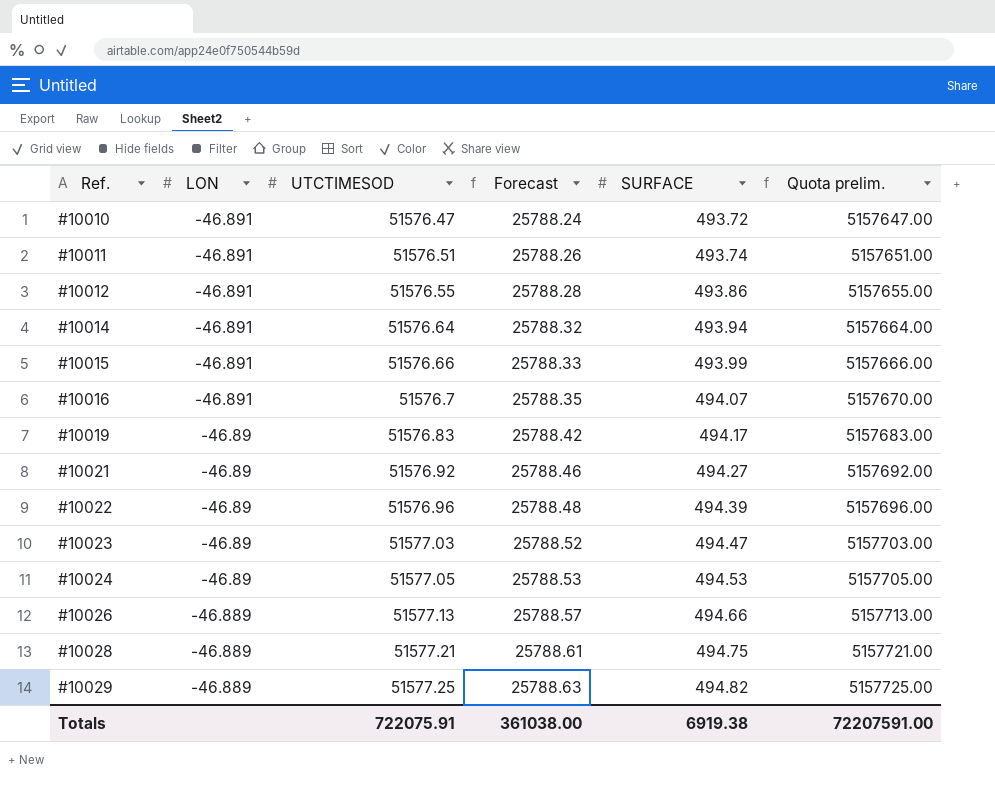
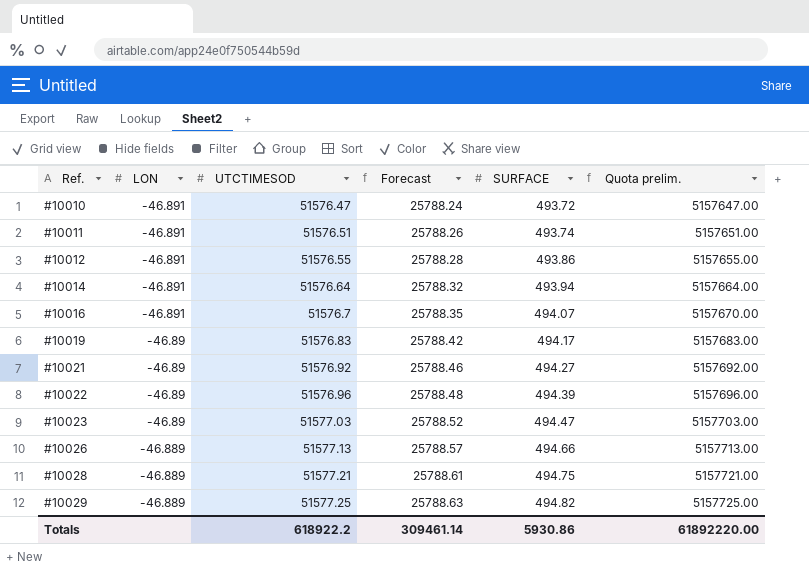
row #10015: -46.891 | 51576.66 | 25788.33 | 493.99 | 5157666.00 -> none
row #10024: -46.89 | 51577.05 | 25788.53 | 494.53 | 5157705.00 -> none
Totals | UTCTIMESOD: 722075.91 -> 618922.2
Totals | Forecast: 361038.00 -> 309461.14
Totals | SURFACE: 6919.38 -> 5930.86
Totals | Quota prelim.: 72207591.00 -> 61892220.00

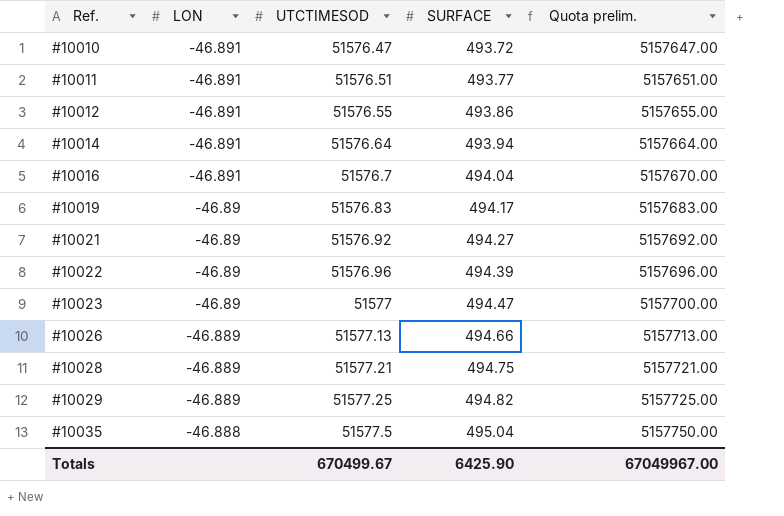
column Forecast | formula: [UTCTIMESOD] * 0.5 -> none
#10011 | SURFACE: 493.74 -> 493.77
#10016 | SURFACE: 494.07 -> 494.04
#10023 | UTCTIMESOD: 51577.03 -> 51577
#10023 | Quota prelim.: 5157703.00 -> 5157700.00
row #10035: none -> -46.888 | 51577.5 | 495.04 | 5157750.00
Totals | UTCTIMESOD: 618922.2 -> 670499.67
Totals | SURFACE: 5930.86 -> 6425.90
Totals | Quota prelim.: 61892220.00 -> 67049967.00

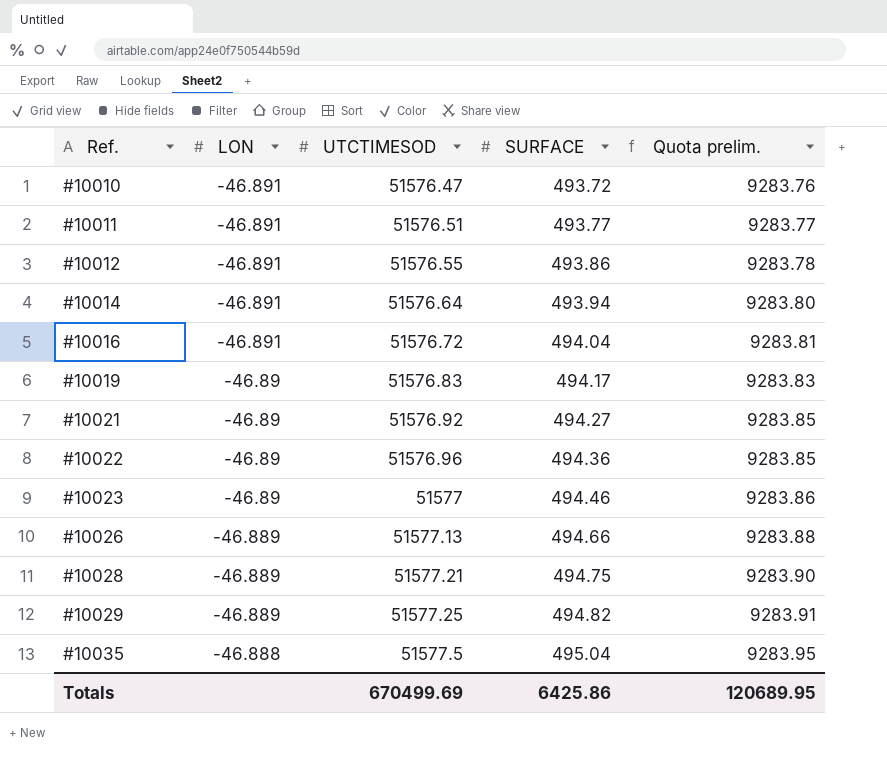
column Quota prelim. | formula: [UTCTIMESOD] * 100 -> [UTCTIMESOD] * 0.18
#10016 | UTCTIMESOD: 51576.7 -> 51576.72
#10022 | SURFACE: 494.39 -> 494.36
#10023 | SURFACE: 494.47 -> 494.46
Totals | UTCTIMESOD: 670499.67 -> 670499.69
Totals | SURFACE: 6425.90 -> 6425.86
Totals | Quota prelim.: 67049967.00 -> 120689.95

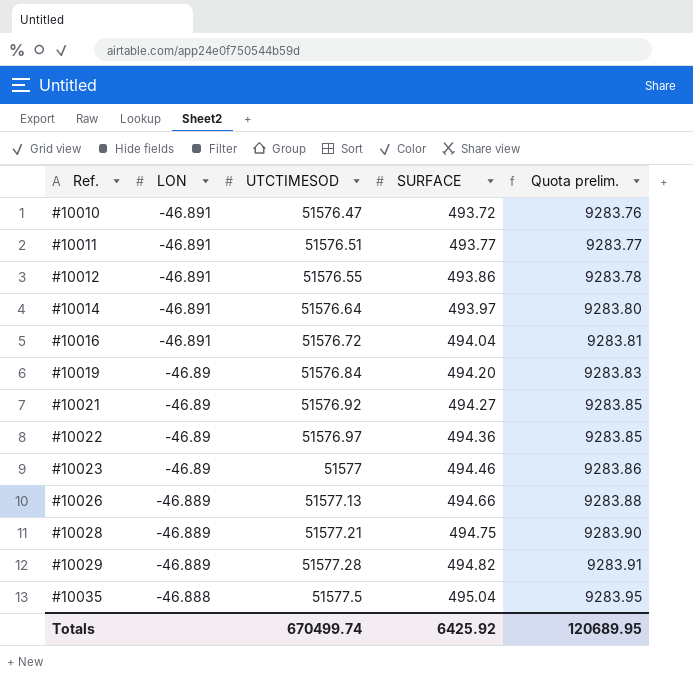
#10014 | SURFACE: 493.94 -> 493.97
#10019 | UTCTIMESOD: 51576.83 -> 51576.84
#10019 | SURFACE: 494.17 -> 494.20
#10022 | UTCTIMESOD: 51576.96 -> 51576.97
#10029 | UTCTIMESOD: 51577.25 -> 51577.28
Totals | UTCTIMESOD: 670499.69 -> 670499.74
Totals | SURFACE: 6425.86 -> 6425.92

